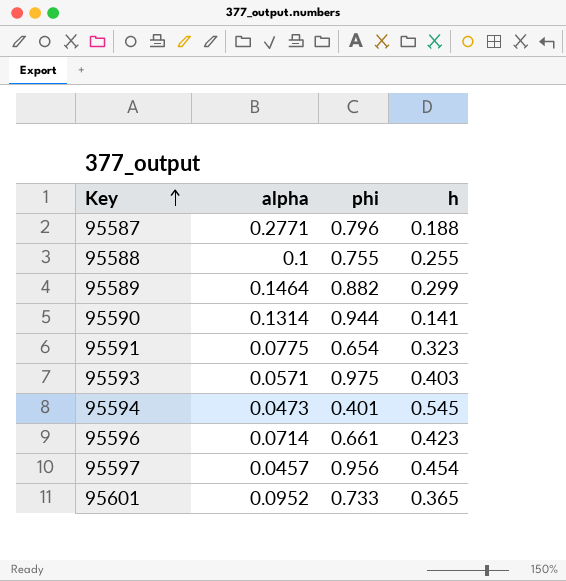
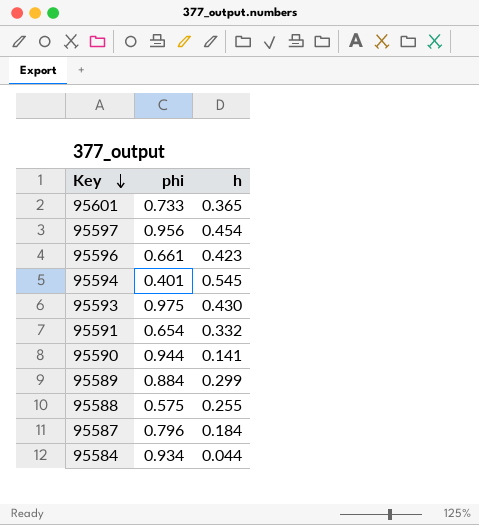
row order: Key ascending -> Key descending
column alpha | position: 2 -> none
95593 | h: 0.403 -> 0.430
95591 | h: 0.323 -> 0.332
95589 | phi: 0.882 -> 0.884
95588 | phi: 0.755 -> 0.575
95587 | h: 0.188 -> 0.184
row 95584: none -> 0.934 | 0.044

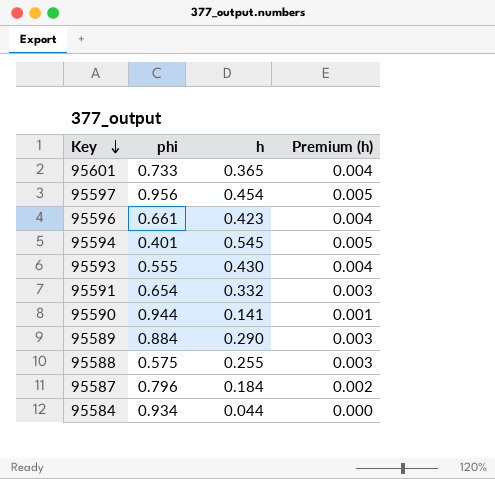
column Premium (h) | formula: none -> [h] * 0.01
95593 | phi: 0.975 -> 0.555
95589 | h: 0.299 -> 0.290

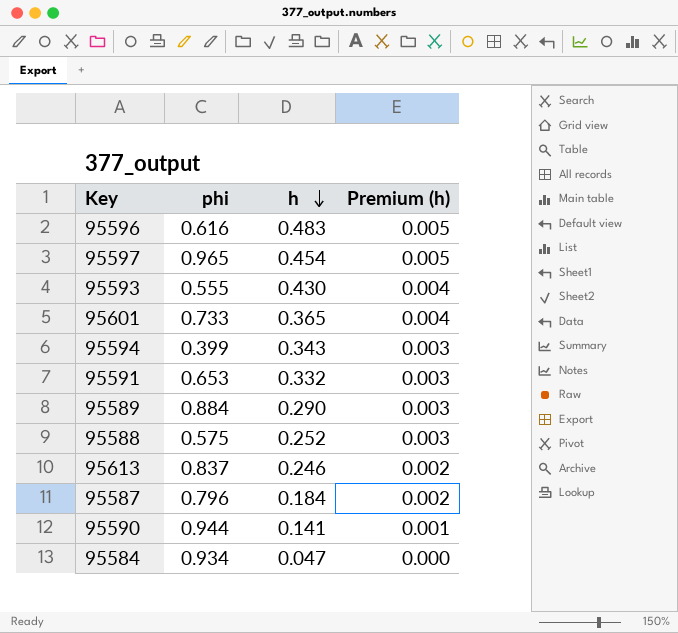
row order: Key descending -> h descending
95596 | phi: 0.661 -> 0.616
95596 | h: 0.423 -> 0.483
95596 | Premium (h): 0.004 -> 0.005
95597 | phi: 0.956 -> 0.965
95594 | phi: 0.401 -> 0.399
95594 | h: 0.545 -> 0.343
95594 | Premium (h): 0.005 -> 0.003
95591 | phi: 0.654 -> 0.653
95588 | h: 0.255 -> 0.252
row 95613: none -> 0.837 | 0.246 | 0.002
95584 | h: 0.044 -> 0.047

